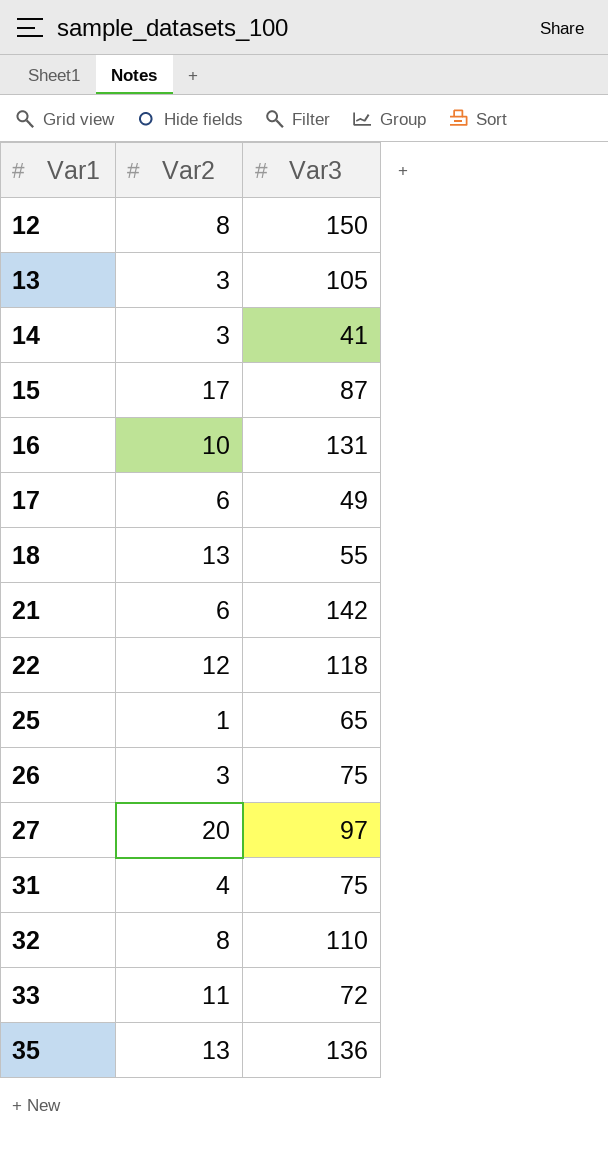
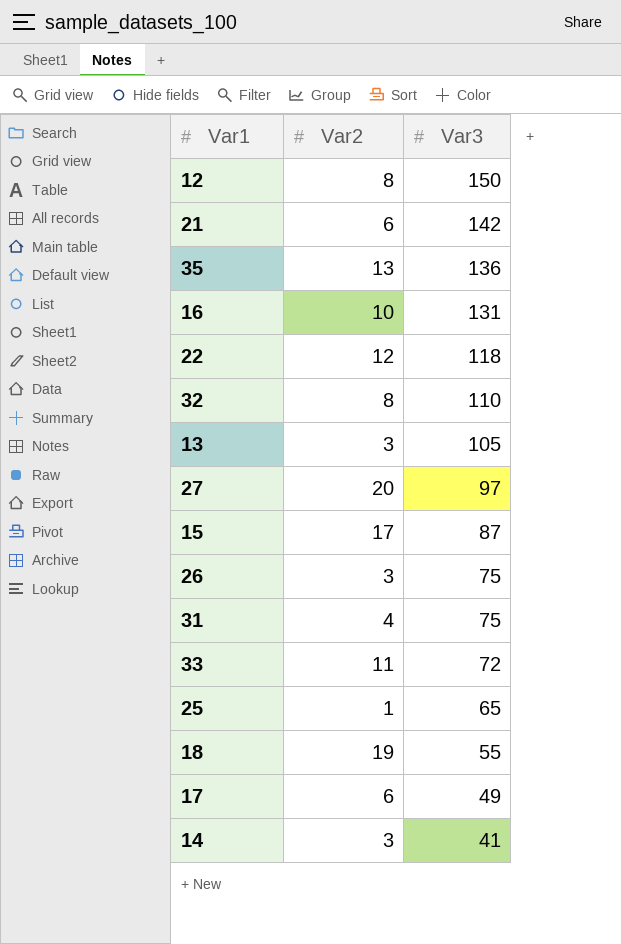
row order: Var1 ascending -> Var3 descending
18 | Var2: 13 -> 19

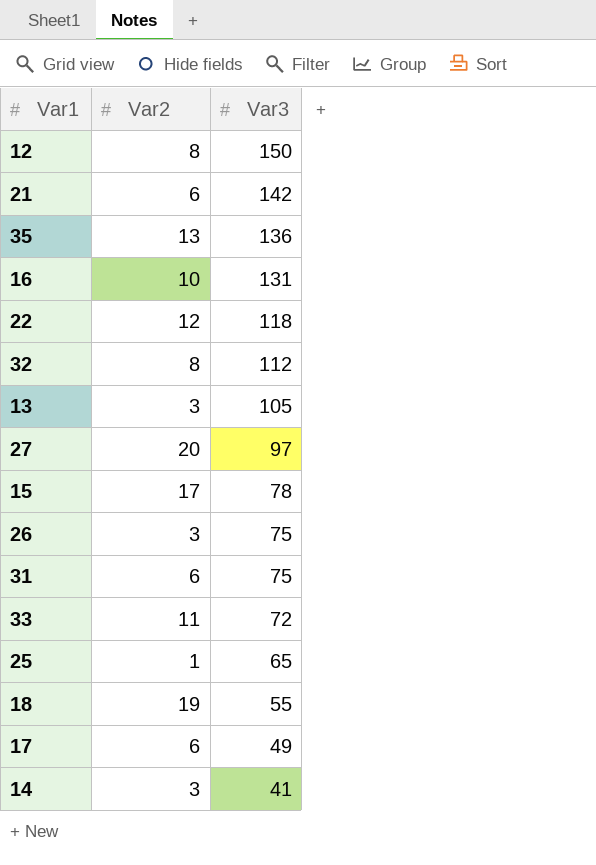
32 | Var3: 110 -> 112
15 | Var3: 87 -> 78
31 | Var2: 4 -> 6

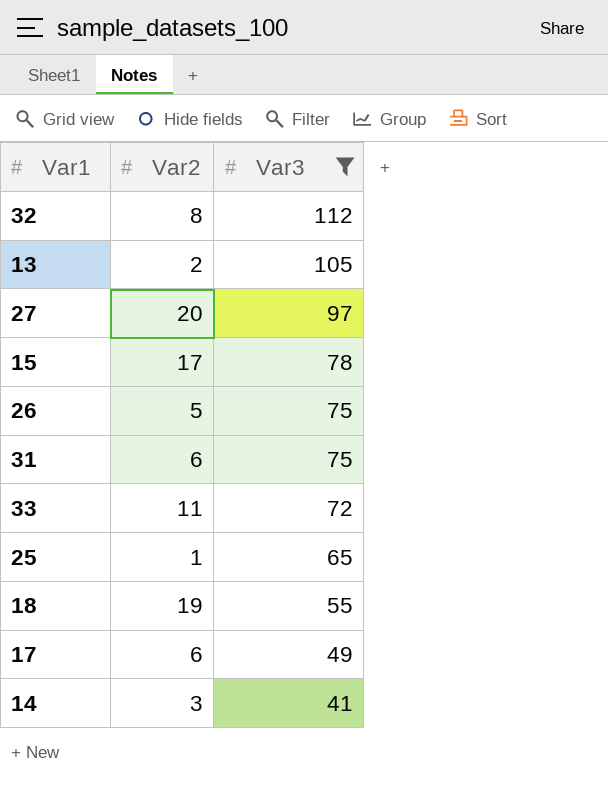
filter: none -> Var3 <= 112
13 | Var2: 3 -> 2
26 | Var2: 3 -> 5

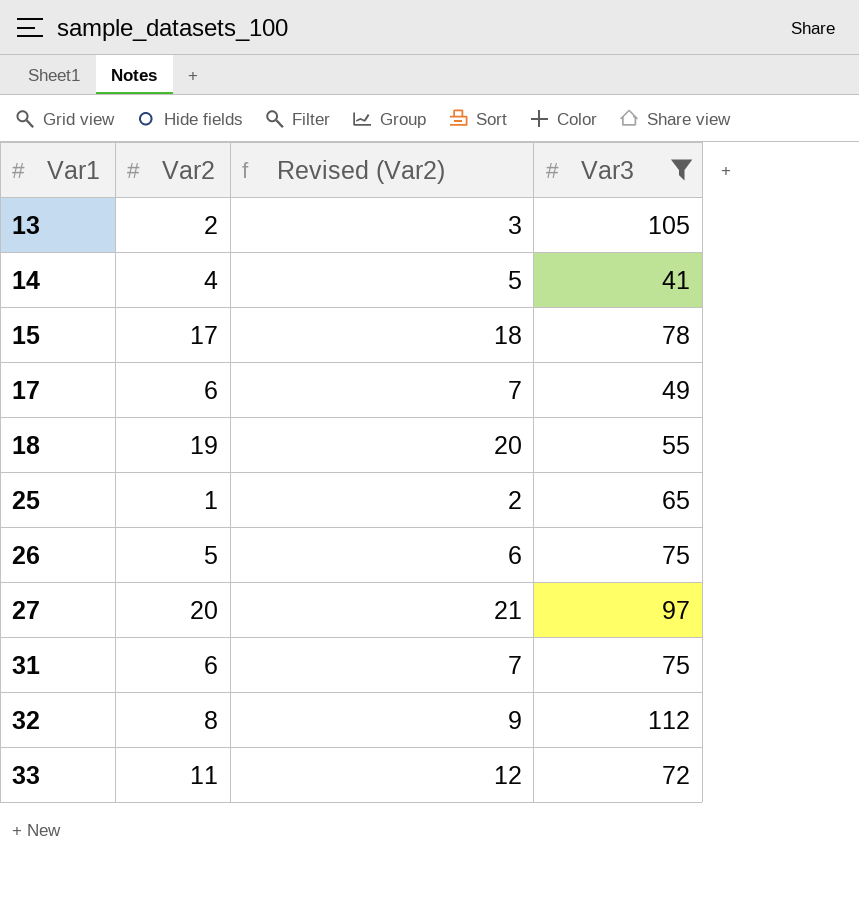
row order: Var3 descending -> Var1 ascending
column Revised (Var2) | formula: none -> [Var2] + 1
14 | Var2: 3 -> 4

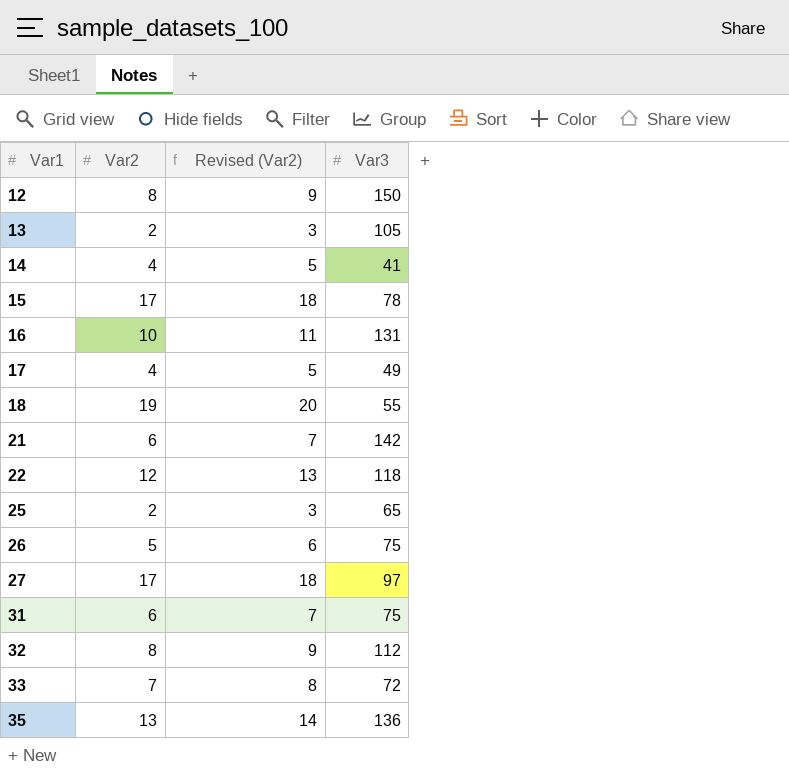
filter: Var3 <= 112 -> none
17 | Var2: 6 -> 4
17 | Revised (Var2): 7 -> 5
25 | Var2: 1 -> 2
25 | Revised (Var2): 2 -> 3
27 | Var2: 20 -> 17
27 | Revised (Var2): 21 -> 18
33 | Var2: 11 -> 7
33 | Revised (Var2): 12 -> 8

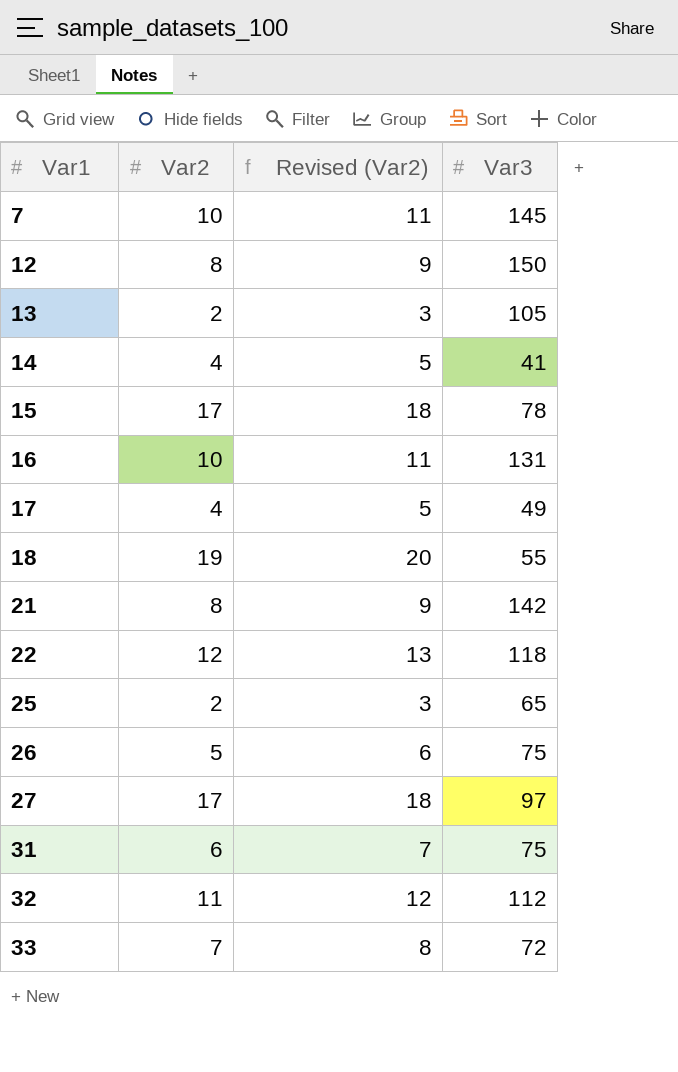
row 35: 13 | 14 | 136 -> none
row 7: none -> 10 | 11 | 145
21 | Var2: 6 -> 8
21 | Revised (Var2): 7 -> 9
32 | Var2: 8 -> 11
32 | Revised (Var2): 9 -> 12

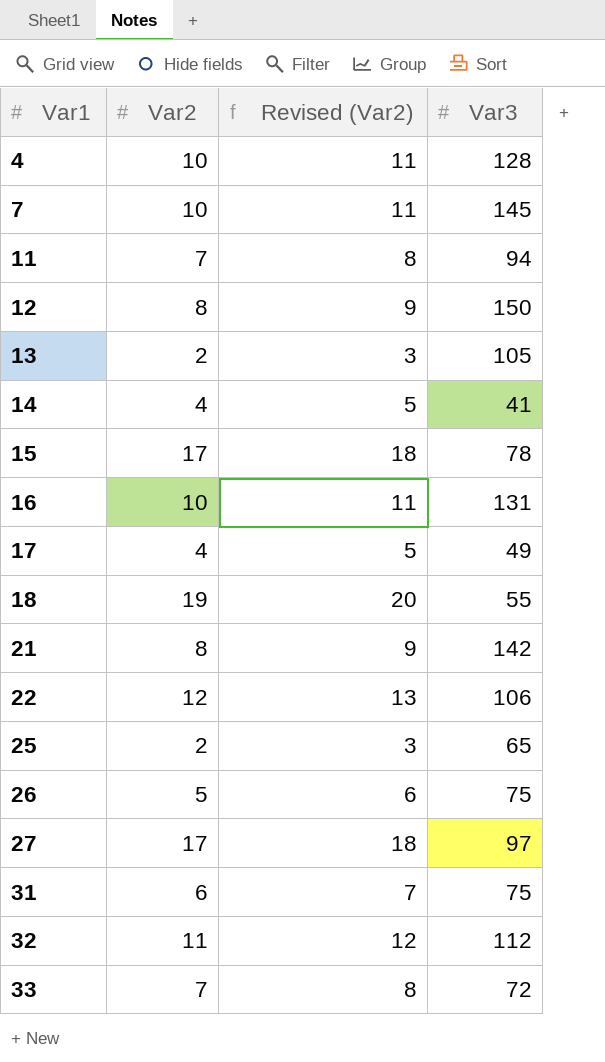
row 4: none -> 10 | 11 | 128
row 11: none -> 7 | 8 | 94
22 | Var3: 118 -> 106

